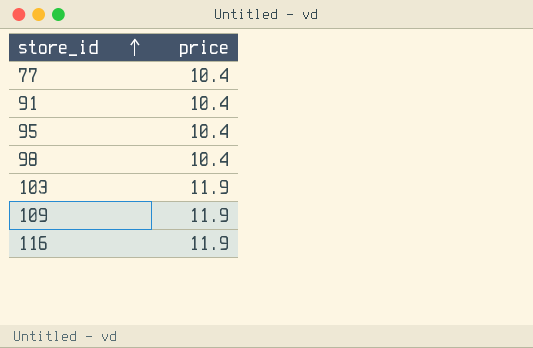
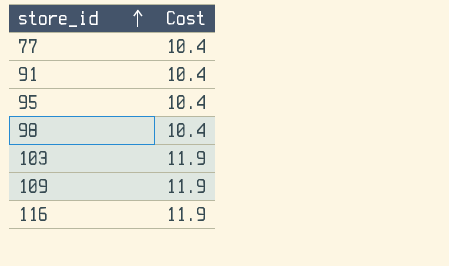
column name: price -> Cost

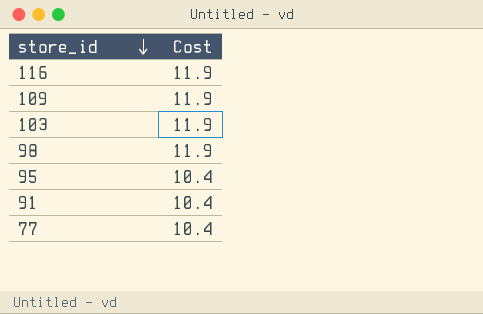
row order: store_id ascending -> store_id descending
98 | Cost: 10.4 -> 11.9

